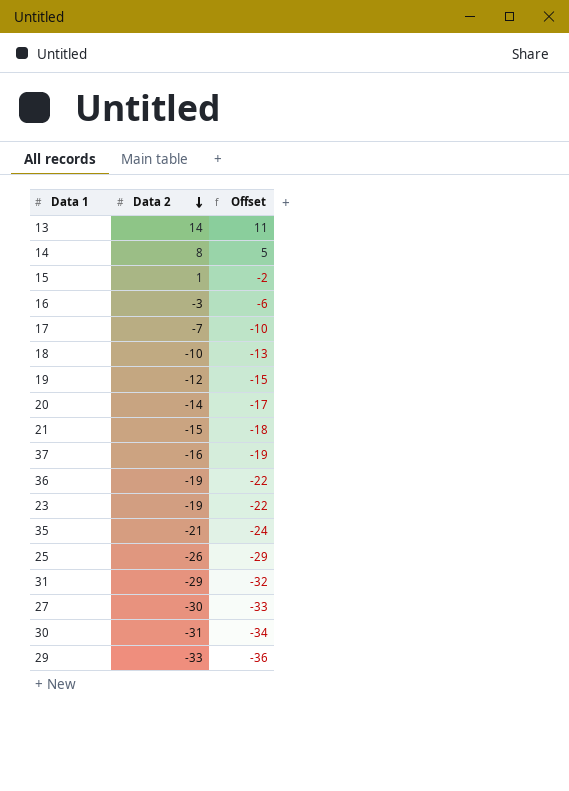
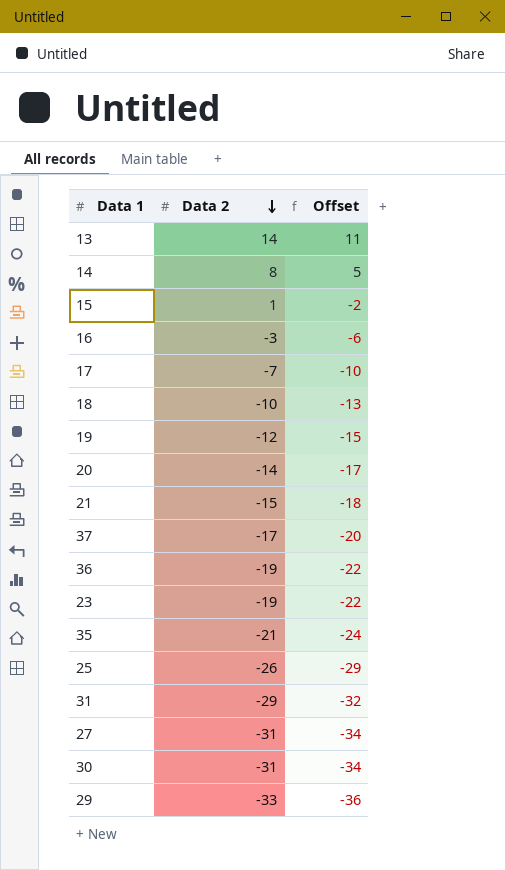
37 | Data 2: -16 -> -17
37 | Offset: -19 -> -20
27 | Data 2: -30 -> -31
27 | Offset: -33 -> -34

